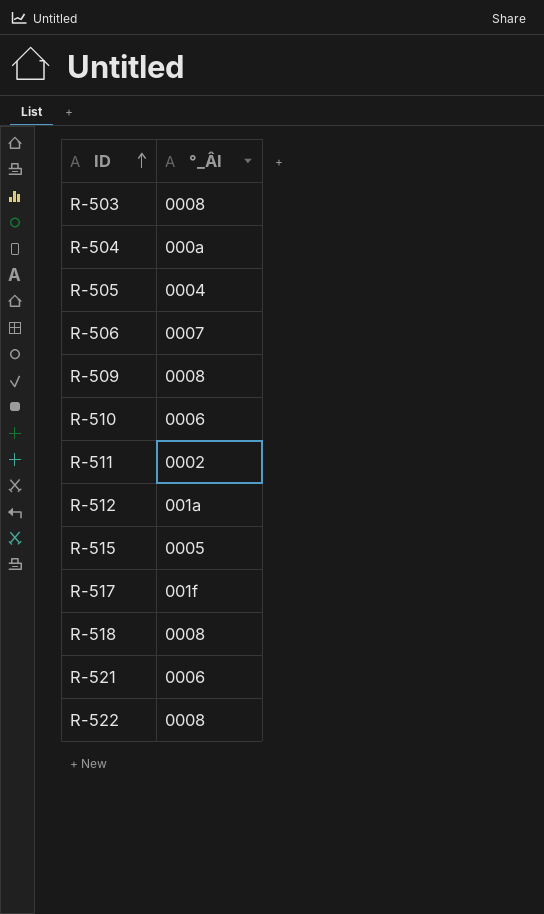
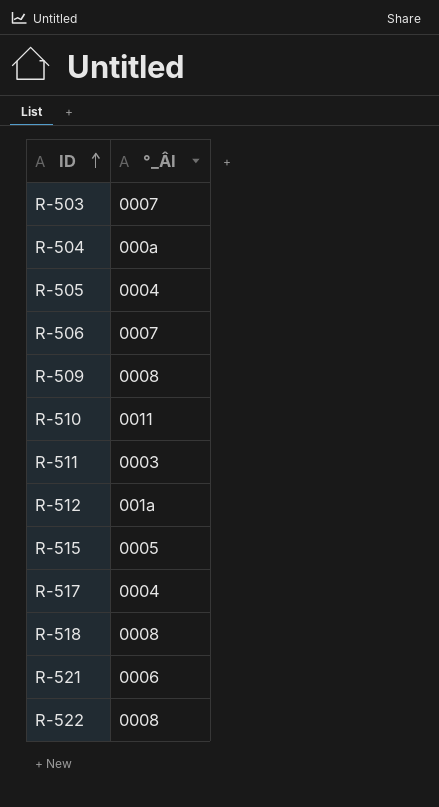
R-503 | °_ÂI: 0008 -> 0007
R-510 | °_ÂI: 0006 -> 0011
R-511 | °_ÂI: 0002 -> 0003
R-517 | °_ÂI: 001f -> 0004

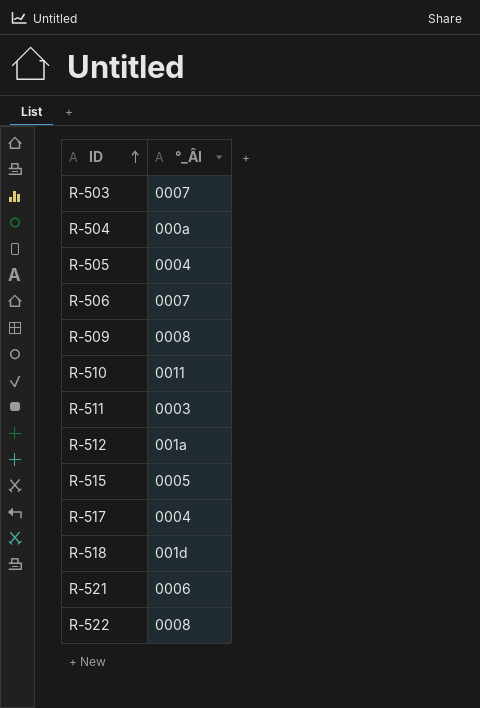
R-518 | °_ÂI: 0008 -> 001d

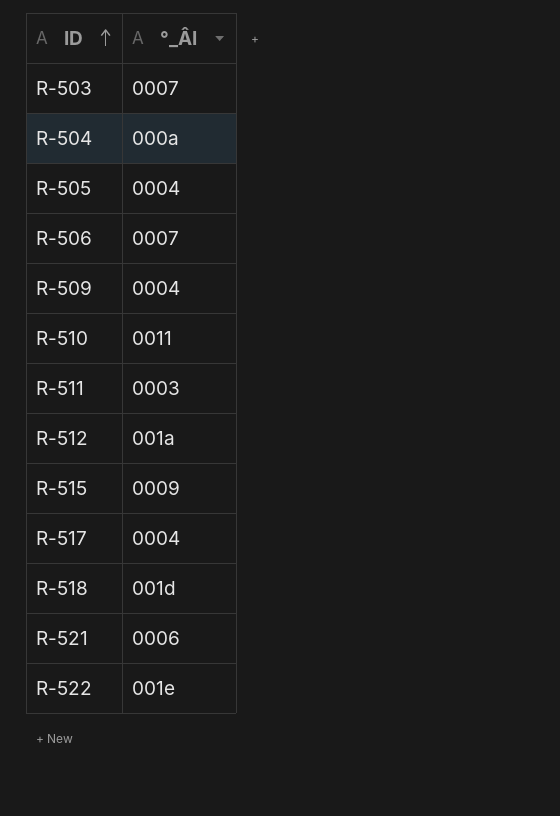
R-509 | °_ÂI: 0008 -> 0004
R-515 | °_ÂI: 0005 -> 0009
R-522 | °_ÂI: 0008 -> 001e

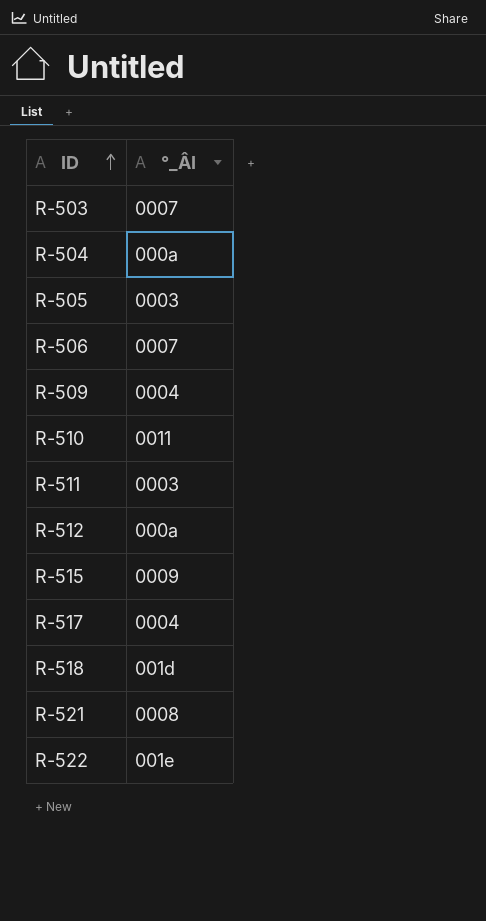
R-505 | °_ÂI: 0004 -> 0003
R-512 | °_ÂI: 001a -> 000a
R-521 | °_ÂI: 0006 -> 0008

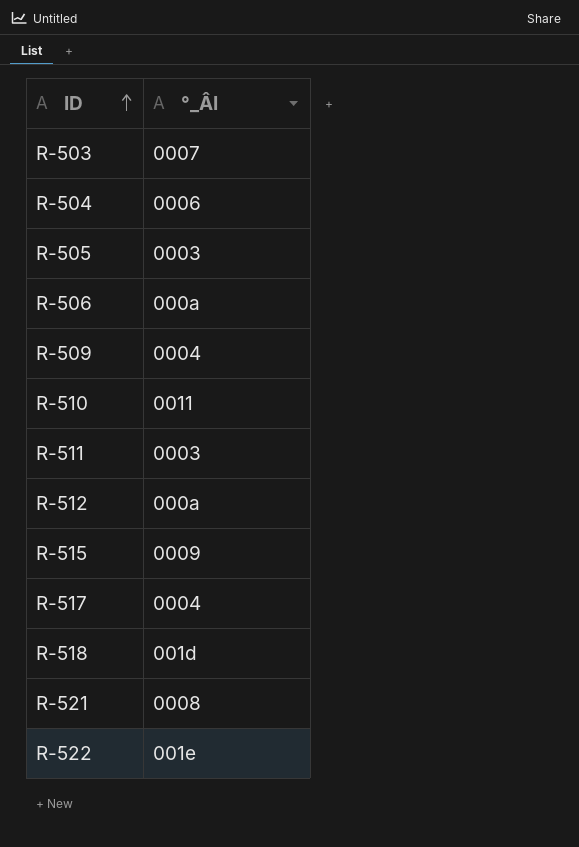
R-504 | °_ÂI: 000a -> 0006
R-506 | °_ÂI: 0007 -> 000a

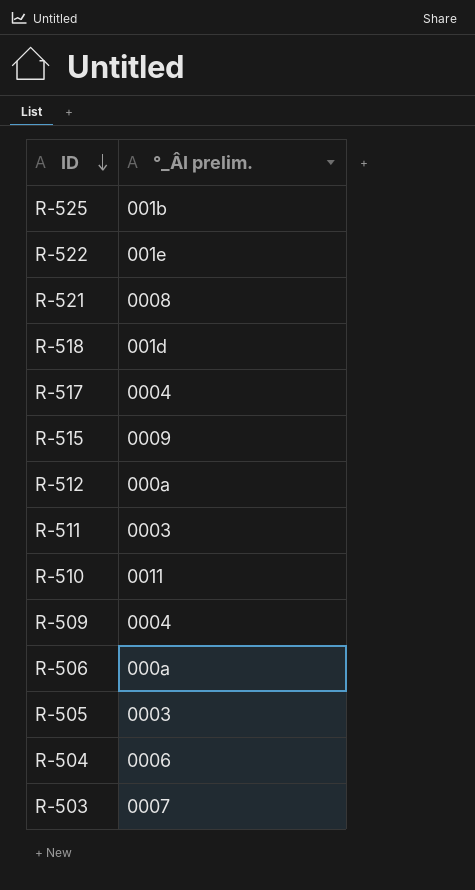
row order: ID ascending -> ID descending
column name: °_ÂI -> °_ÂI prelim.
row R-525: none -> 001b

